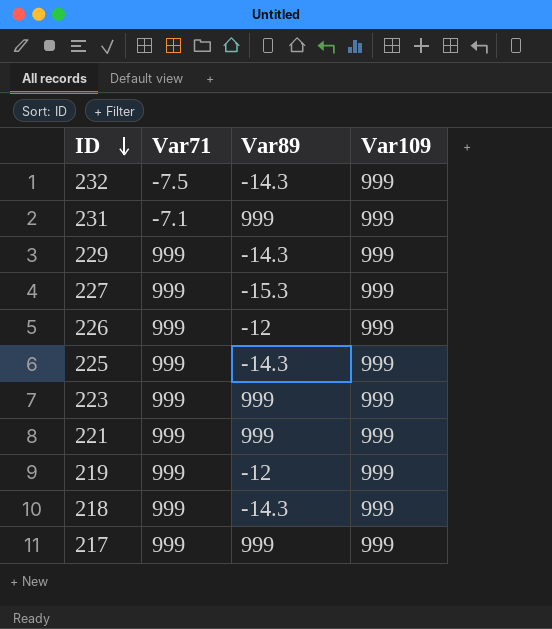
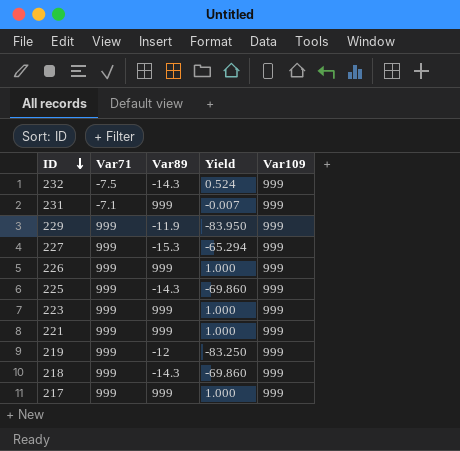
column Yield | formula: none -> [Var71] / [Var89]
229 | Var89: -14.3 -> -11.9
226 | Var89: -12 -> 999

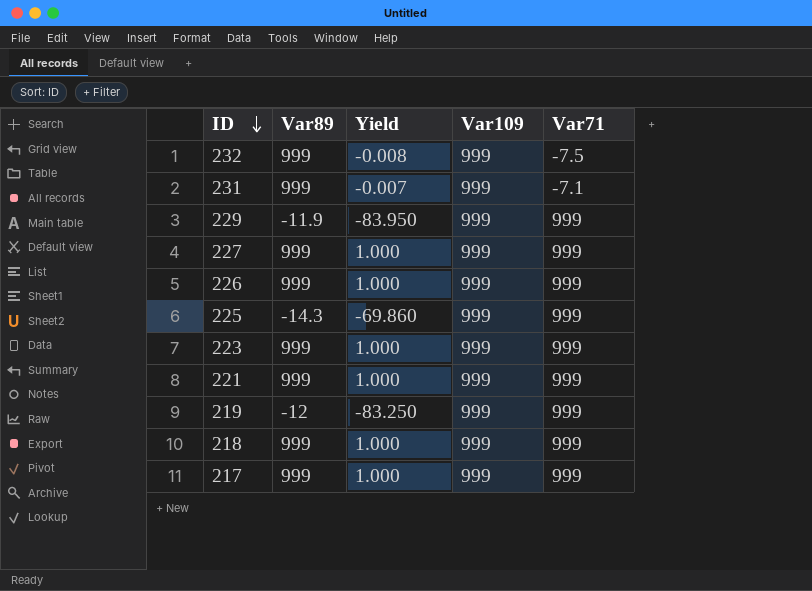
column Var71 | position: 2 -> 5
232 | Var89: -14.3 -> 999
232 | Yield: 0.524 -> -0.008
227 | Var89: -15.3 -> 999
227 | Yield: -65.294 -> 1.000
218 | Var89: -14.3 -> 999
218 | Yield: -69.860 -> 1.000

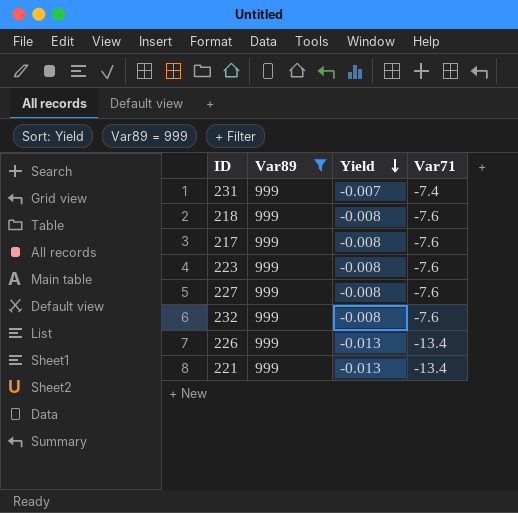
filter: none -> Var89 = 999
row order: ID descending -> Yield descending
column Var109 | position: 4 -> none
231 | Var71: -7.1 -> -7.4
218 | Yield: 1.000 -> -0.008
218 | Var71: 999 -> -7.6
217 | Yield: 1.000 -> -0.008
217 | Var71: 999 -> -7.6
223 | Yield: 1.000 -> -0.008
223 | Var71: 999 -> -7.6
227 | Yield: 1.000 -> -0.008
227 | Var71: 999 -> -7.6
232 | Var71: -7.5 -> -7.6
226 | Yield: 1.000 -> -0.013
226 | Var71: 999 -> -13.4
221 | Yield: 1.000 -> -0.013
221 | Var71: 999 -> -13.4

